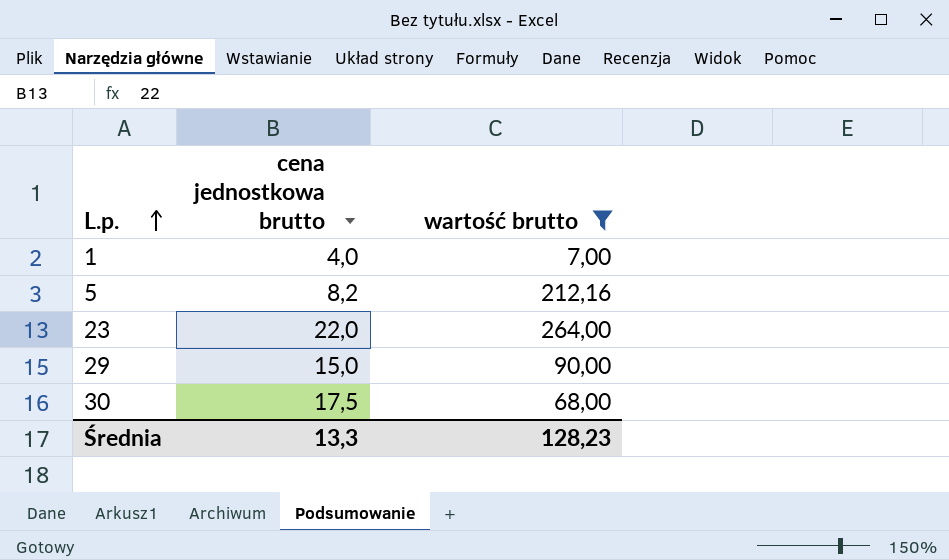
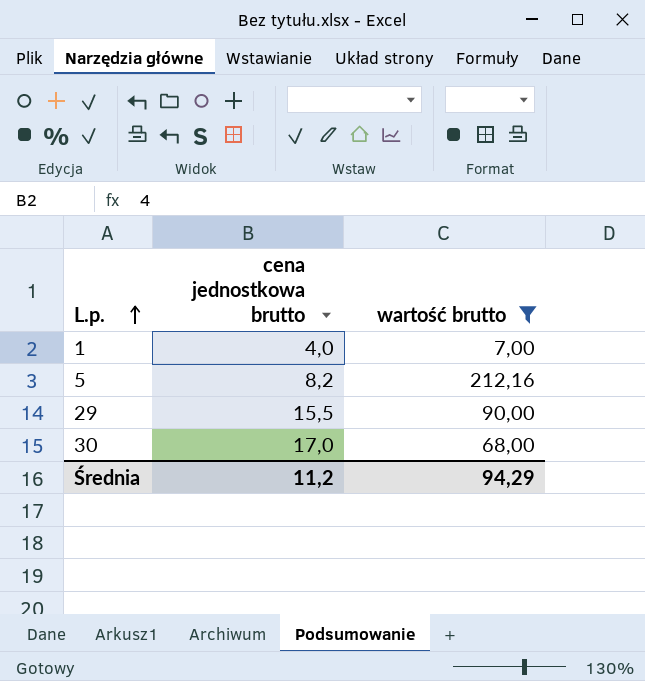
row 23: 22,0 | 264,00 -> none
29 | cena jednostkowa brutto: 15,0 -> 15,5
30 | cena jednostkowa brutto: 17,5 -> 17,0
Średnia | cena jednostkowa brutto: 13,3 -> 11,2
Średnia | wartość brutto: 128,23 -> 94,29

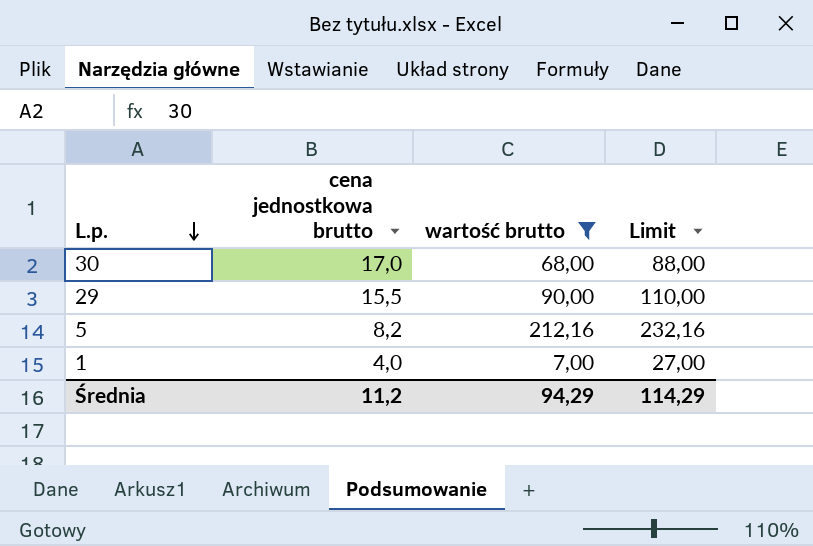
row order: L.p. ascending -> L.p. descending
column Limit | formula: none -> [wartość brutto] + 20

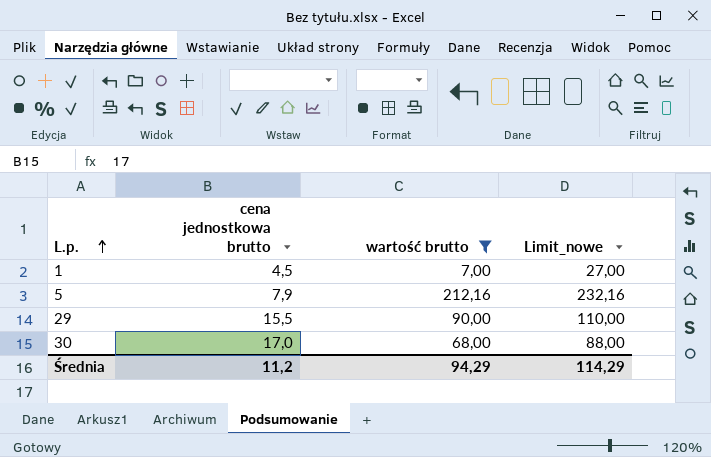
row order: L.p. descending -> L.p. ascending
column name: Limit -> Limit_nowe
1 | cena jednostkowa brutto: 4,0 -> 4,5
5 | cena jednostkowa brutto: 8,2 -> 7,9

